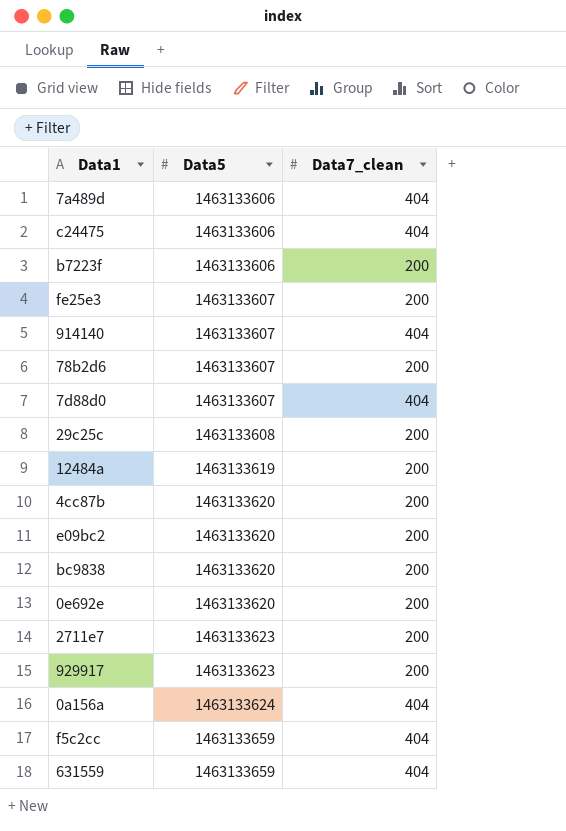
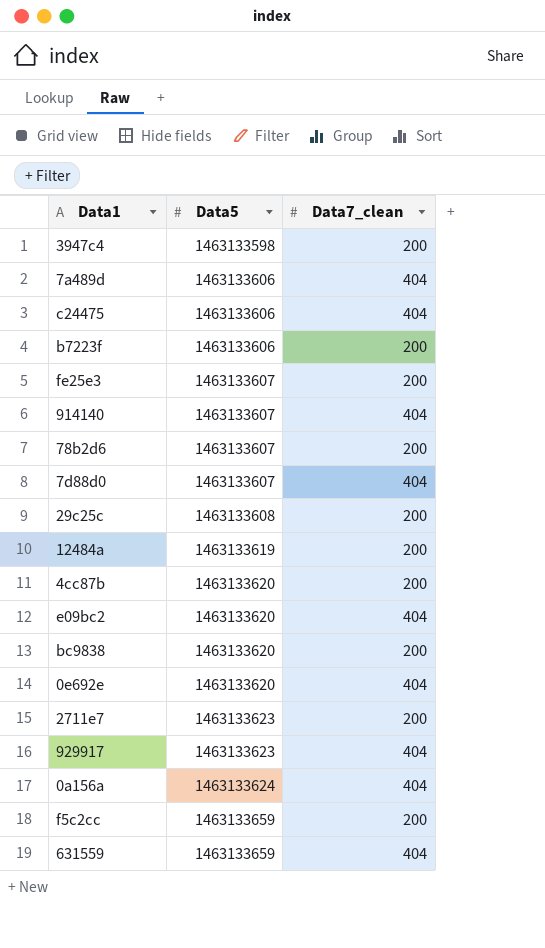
row 3947c4: none -> 1463133598 | 200
e09bc2 | Data7_clean: 200 -> 404
0e692e | Data7_clean: 200 -> 404
929917 | Data7_clean: 200 -> 404
f5c2cc | Data7_clean: 404 -> 200

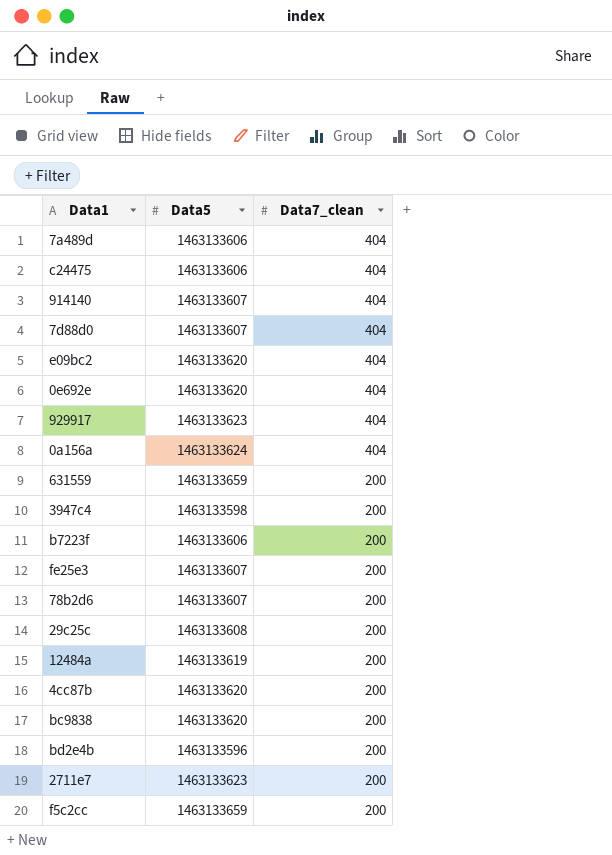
row order: Data5 ascending -> Data7_clean descending
631559 | Data7_clean: 404 -> 200
row bd2e4b: none -> 1463133596 | 200

